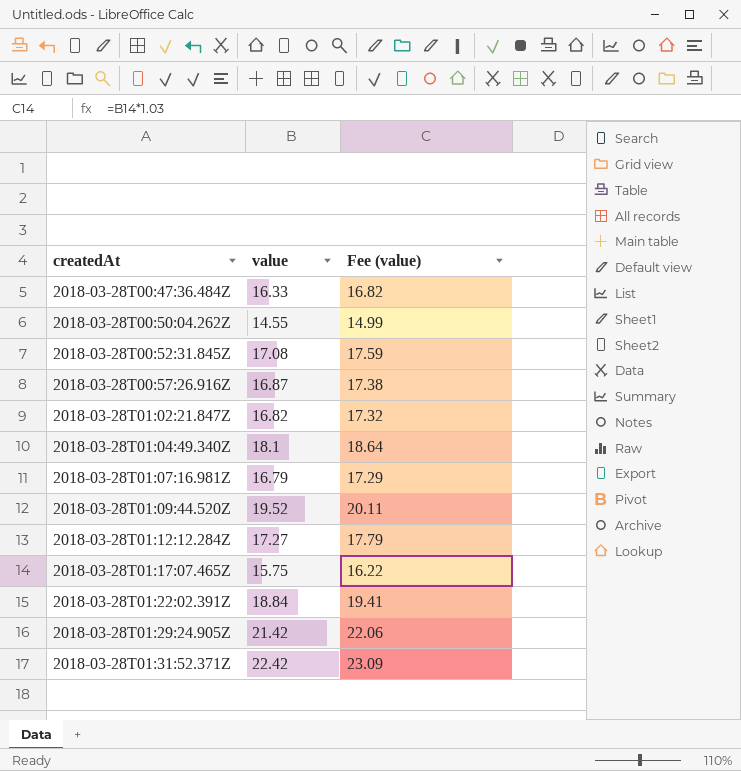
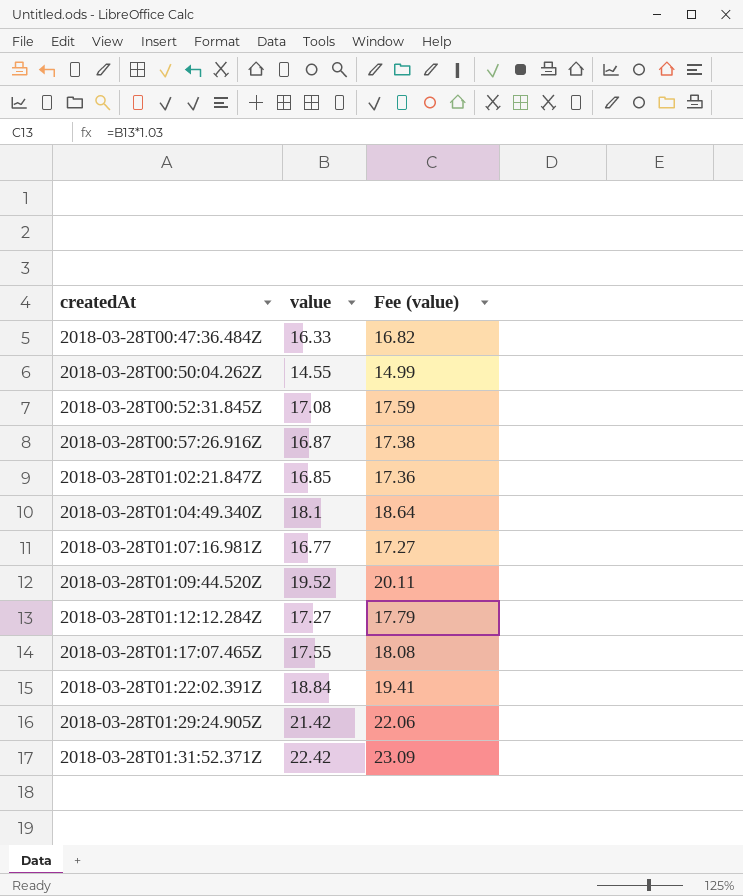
2018-03-28T01:02:21.847Z | value: 16.82 -> 16.85
2018-03-28T01:02:21.847Z | Fee (value): 17.32 -> 17.36
2018-03-28T01:07:16.981Z | value: 16.79 -> 16.77
2018-03-28T01:07:16.981Z | Fee (value): 17.29 -> 17.27
2018-03-28T01:17:07.465Z | value: 15.75 -> 17.55
2018-03-28T01:17:07.465Z | Fee (value): 16.22 -> 18.08

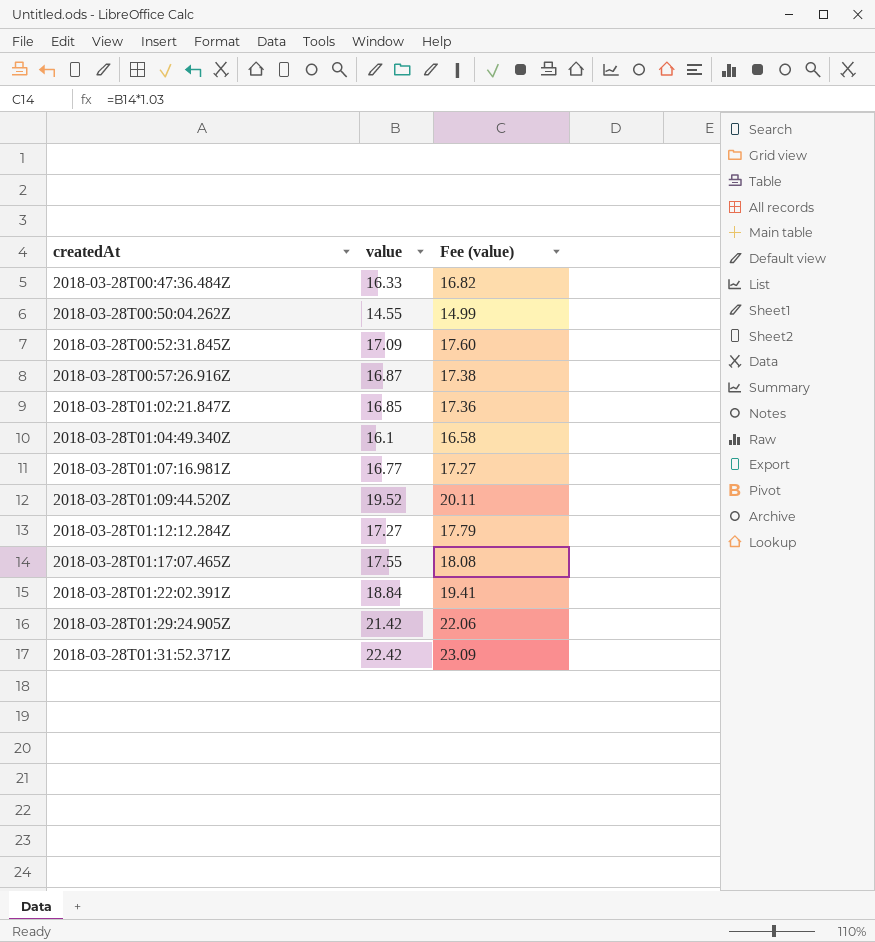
2018-03-28T00:52:31.845Z | value: 17.08 -> 17.09
2018-03-28T00:52:31.845Z | Fee (value): 17.59 -> 17.60
2018-03-28T01:04:49.340Z | value: 18.1 -> 16.1
2018-03-28T01:04:49.340Z | Fee (value): 18.64 -> 16.58

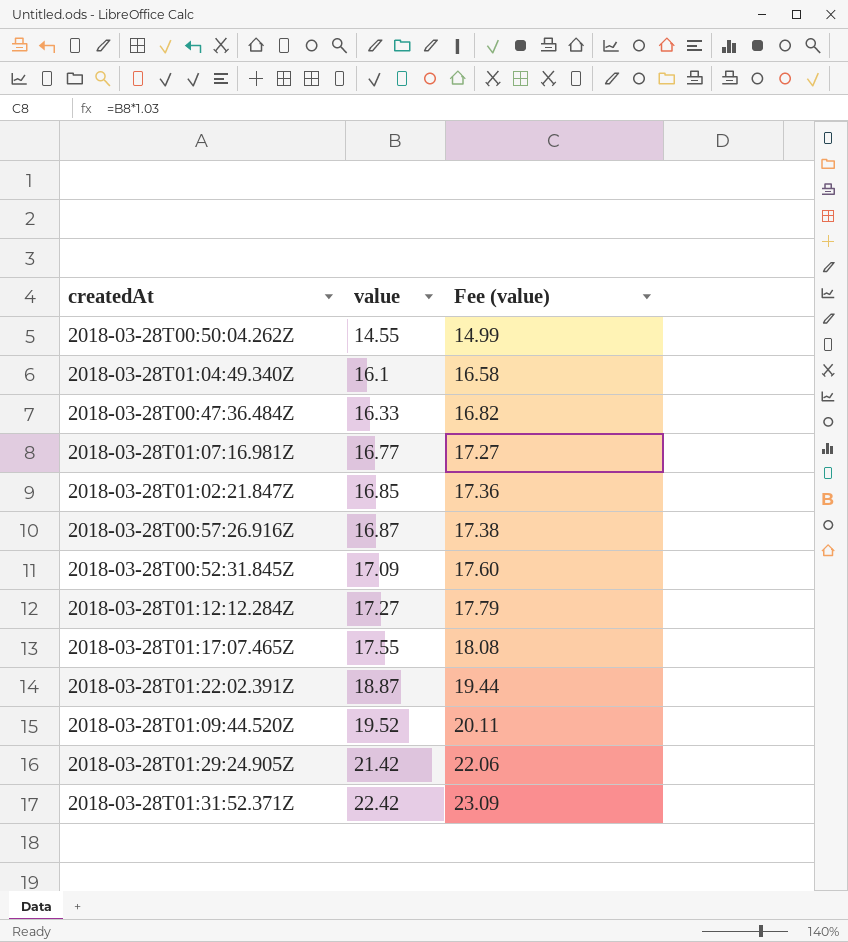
row order: createdAt ascending -> value ascending
2018-03-28T01:22:02.391Z | value: 18.84 -> 18.87
2018-03-28T01:22:02.391Z | Fee (value): 19.41 -> 19.44

